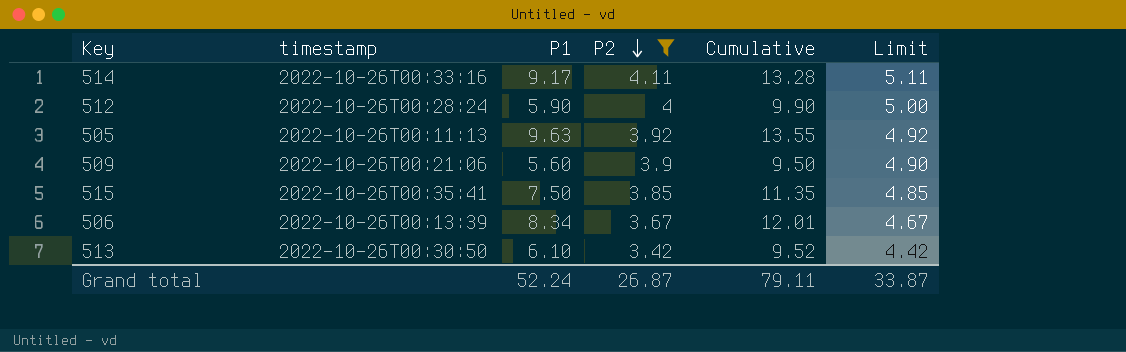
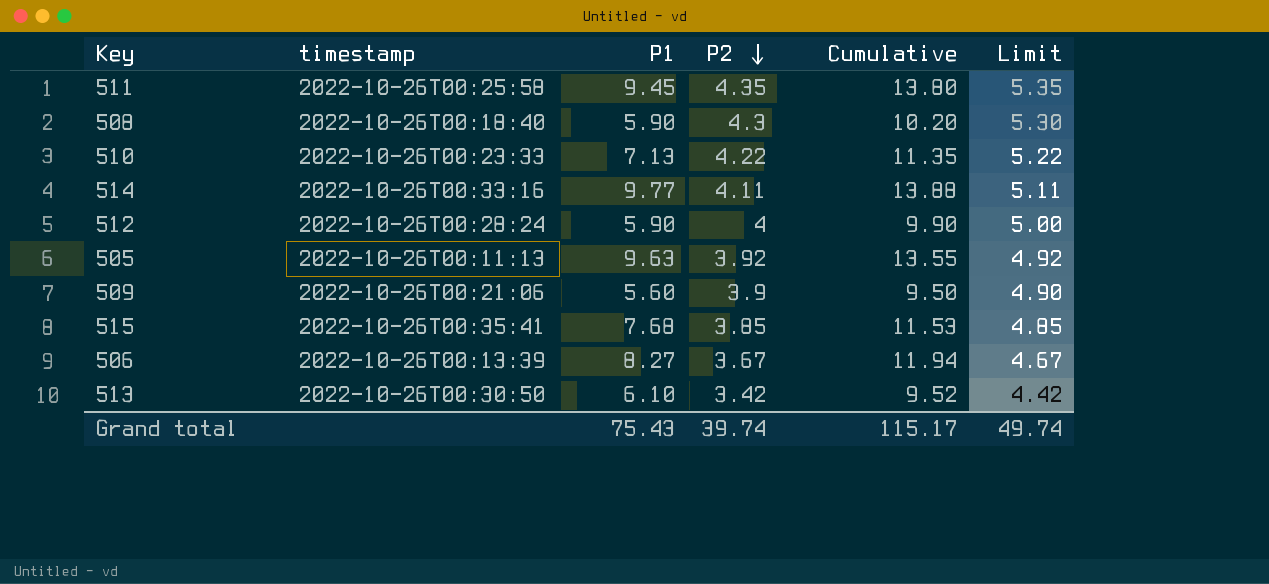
filter: P2 <= 4.11 -> none
514 | P1: 9.17 -> 9.77
514 | Cumulative: 13.28 -> 13.88
515 | P1: 7.50 -> 7.68
515 | Cumulative: 11.35 -> 11.53
506 | P1: 8.34 -> 8.27
506 | Cumulative: 12.01 -> 11.94
Grand total | P1: 52.24 -> 75.43
Grand total | P2: 26.87 -> 39.74
Grand total | Cumulative: 79.11 -> 115.17
Grand total | Limit: 33.87 -> 49.74

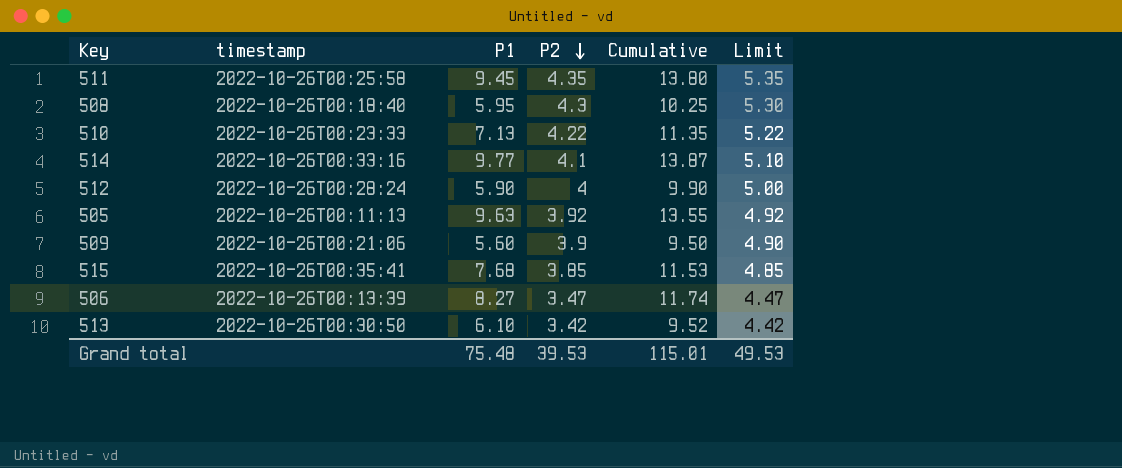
508 | P1: 5.90 -> 5.95
508 | Cumulative: 10.20 -> 10.25
514 | P2: 4.11 -> 4.1
514 | Cumulative: 13.88 -> 13.87
514 | Limit: 5.11 -> 5.10
506 | P2: 3.67 -> 3.47
506 | Cumulative: 11.94 -> 11.74
506 | Limit: 4.67 -> 4.47
Grand total | P1: 75.43 -> 75.48
Grand total | P2: 39.74 -> 39.53
Grand total | Cumulative: 115.17 -> 115.01
Grand total | Limit: 49.74 -> 49.53

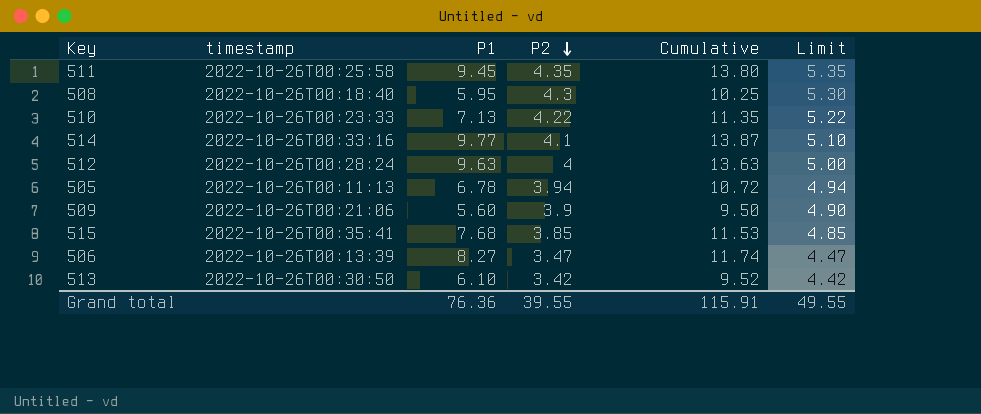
512 | P1: 5.90 -> 9.63
512 | Cumulative: 9.90 -> 13.63
505 | P1: 9.63 -> 6.78
505 | P2: 3.92 -> 3.94
505 | Cumulative: 13.55 -> 10.72
505 | Limit: 4.92 -> 4.94
Grand total | P1: 75.48 -> 76.36
Grand total | P2: 39.53 -> 39.55
Grand total | Cumulative: 115.01 -> 115.91
Grand total | Limit: 49.53 -> 49.55

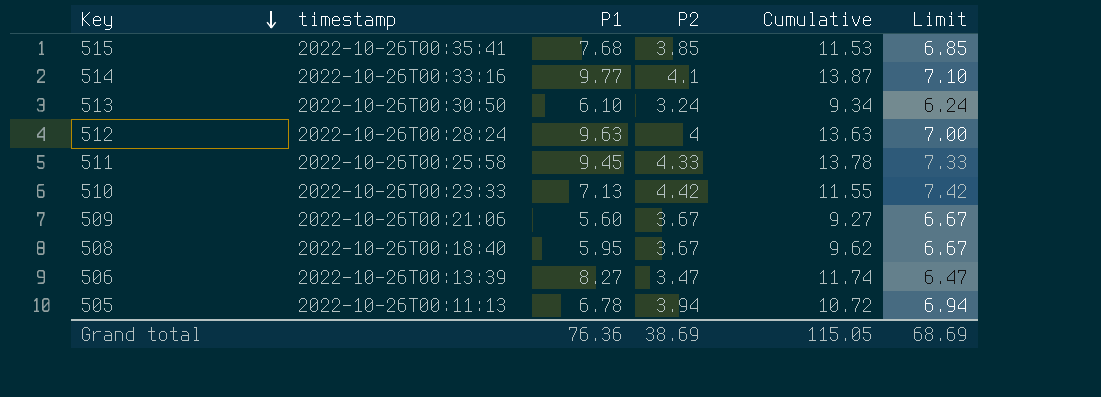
row order: P2 descending -> Key descending
column Limit | formula: [P2] + 1 -> [P2] + 3
513 | P2: 3.42 -> 3.24
513 | Cumulative: 9.52 -> 9.34
511 | P2: 4.35 -> 4.33
511 | Cumulative: 13.80 -> 13.78
510 | P2: 4.22 -> 4.42
510 | Cumulative: 11.35 -> 11.55
509 | P2: 3.9 -> 3.67
509 | Cumulative: 9.50 -> 9.27
508 | P2: 4.3 -> 3.67
508 | Cumulative: 10.25 -> 9.62
Grand total | P2: 39.55 -> 38.69
Grand total | Cumulative: 115.91 -> 115.05
Grand total | Limit: 49.55 -> 68.69

